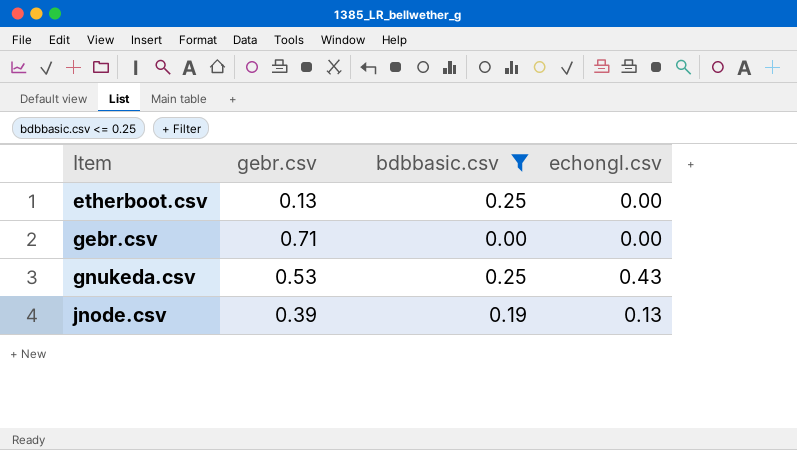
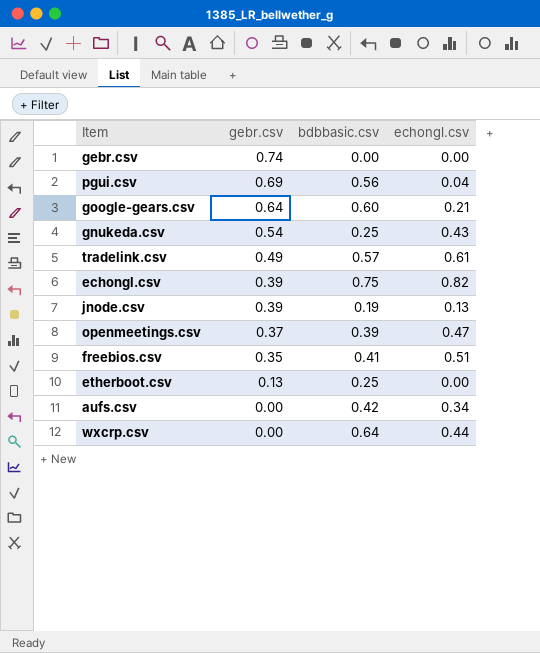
filter: bdbbasic.csv <= 0.25 -> none
row order: Item ascending -> gebr.csv descending
gebr.csv | gebr.csv: 0.71 -> 0.74
gnukeda.csv | gebr.csv: 0.53 -> 0.54

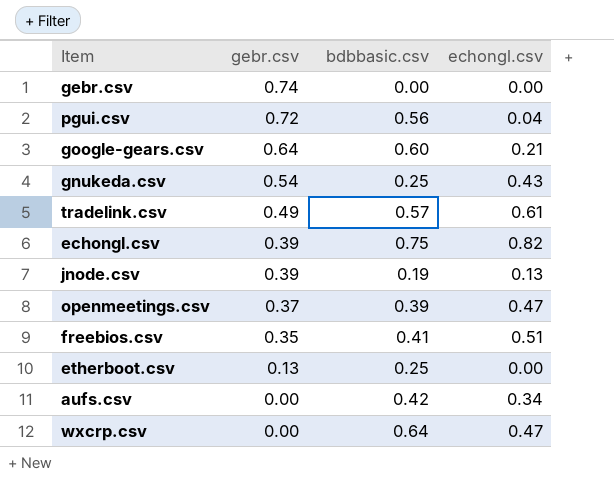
pgui.csv | gebr.csv: 0.69 -> 0.72
wxcrp.csv | echongl.csv: 0.44 -> 0.47

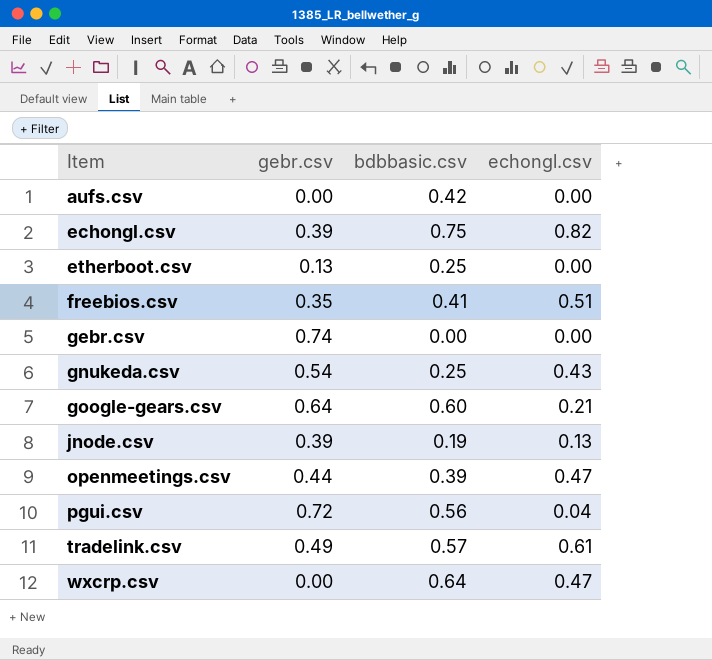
row order: gebr.csv descending -> Item ascending
aufs.csv | echongl.csv: 0.34 -> 0.00
openmeetings.csv | gebr.csv: 0.37 -> 0.44

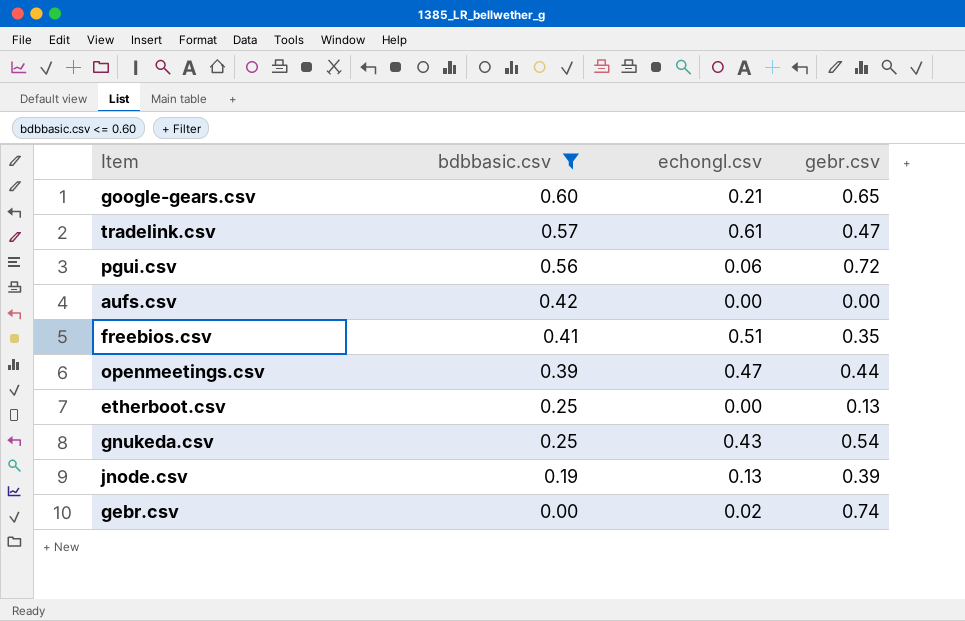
filter: none -> bdbbasic.csv <= 0.60
row order: Item ascending -> bdbbasic.csv descending
column gebr.csv | position: 2 -> 4
google-gears.csv | gebr.csv: 0.64 -> 0.65
tradelink.csv | gebr.csv: 0.49 -> 0.47
pgui.csv | echongl.csv: 0.04 -> 0.06
gebr.csv | echongl.csv: 0.00 -> 0.02

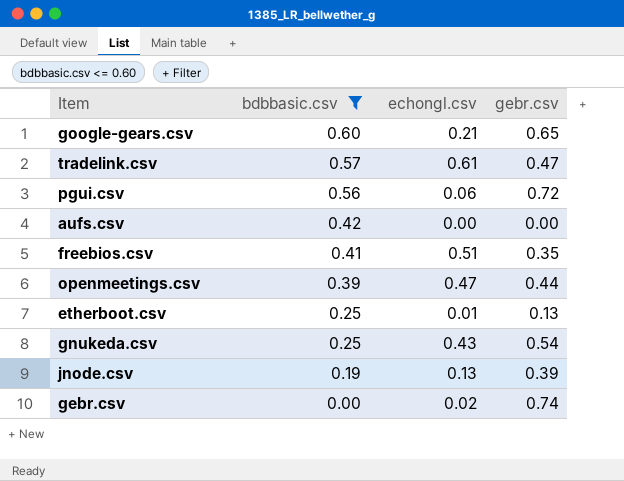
etherboot.csv | echongl.csv: 0.00 -> 0.01

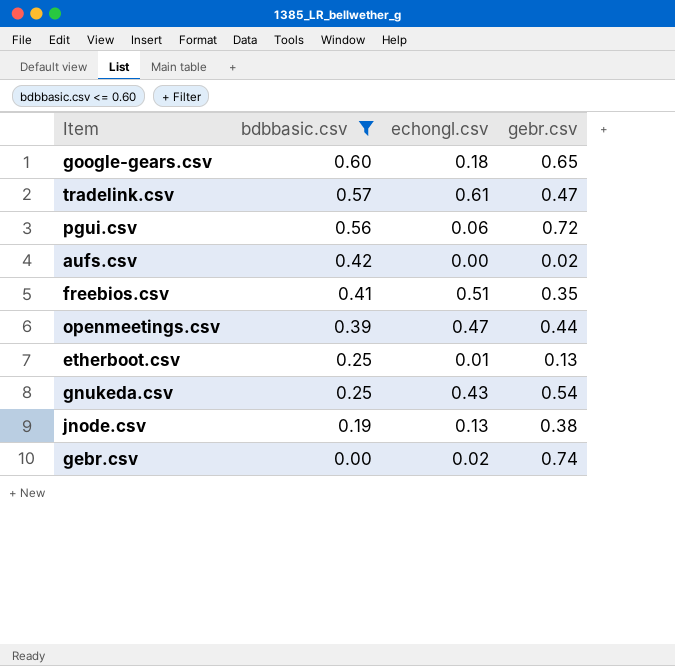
google-gears.csv | echongl.csv: 0.21 -> 0.18
aufs.csv | gebr.csv: 0.00 -> 0.02
jnode.csv | gebr.csv: 0.39 -> 0.38

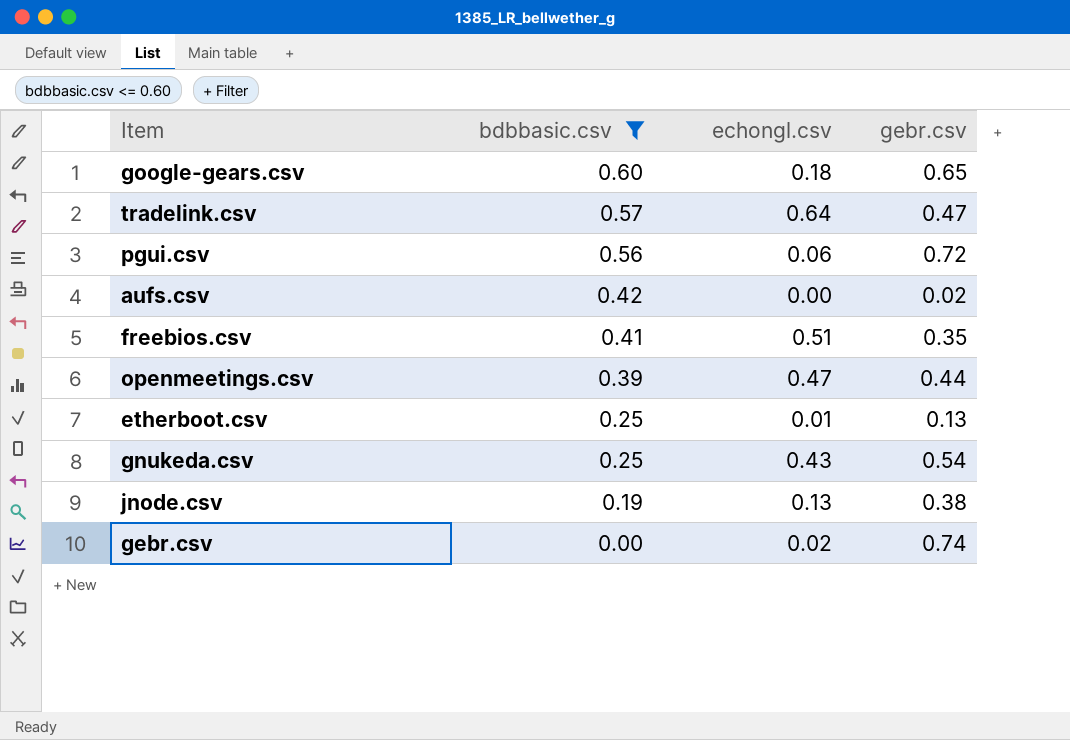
tradelink.csv | echongl.csv: 0.61 -> 0.64

